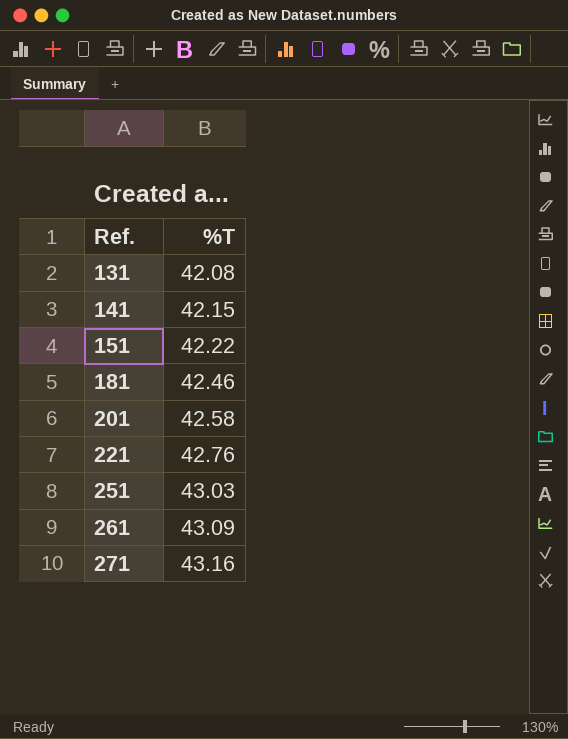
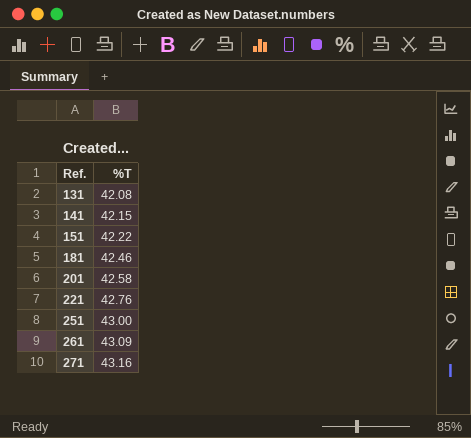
251 | %T: 43.03 -> 43.00

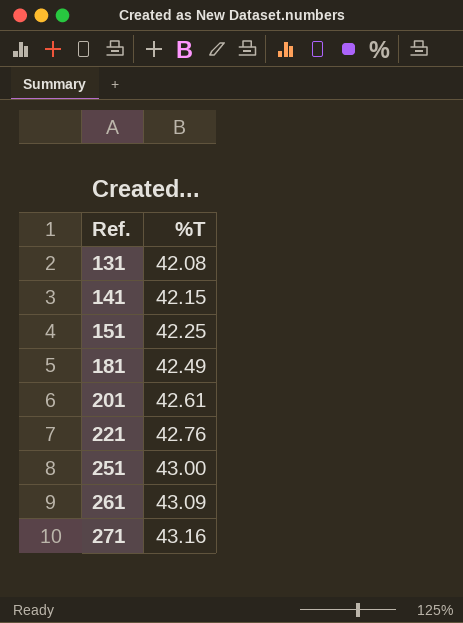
151 | %T: 42.22 -> 42.25
181 | %T: 42.46 -> 42.49
201 | %T: 42.58 -> 42.61

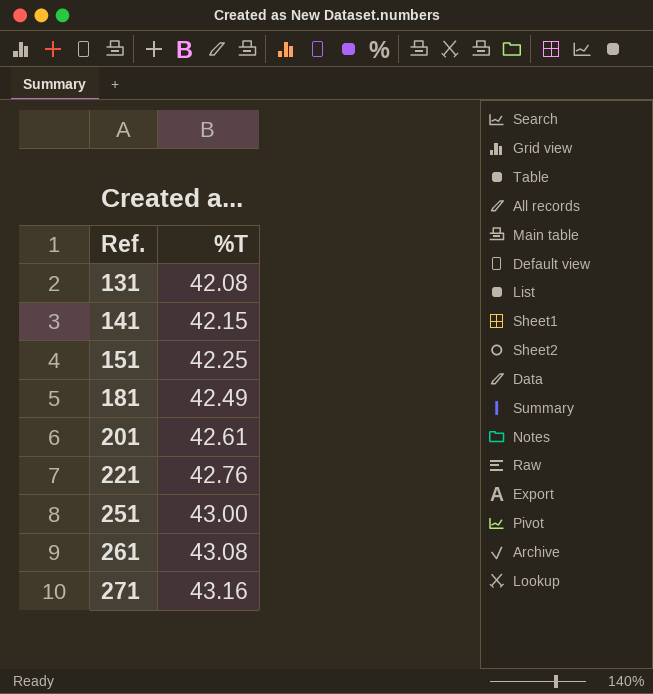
261 | %T: 43.09 -> 43.08

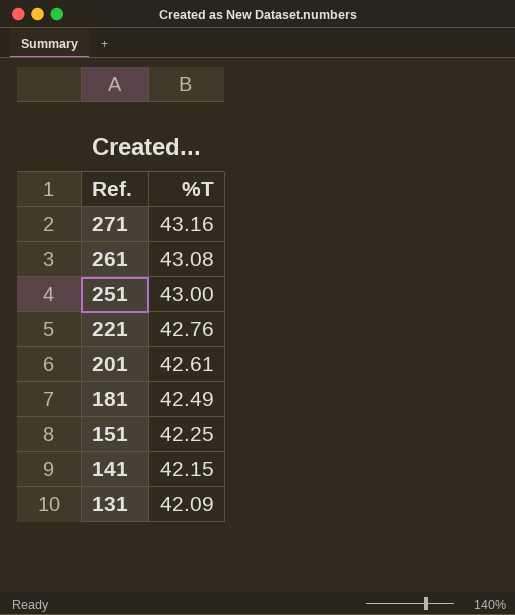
row order: Ref. ascending -> Ref. descending
131 | %T: 42.08 -> 42.09

